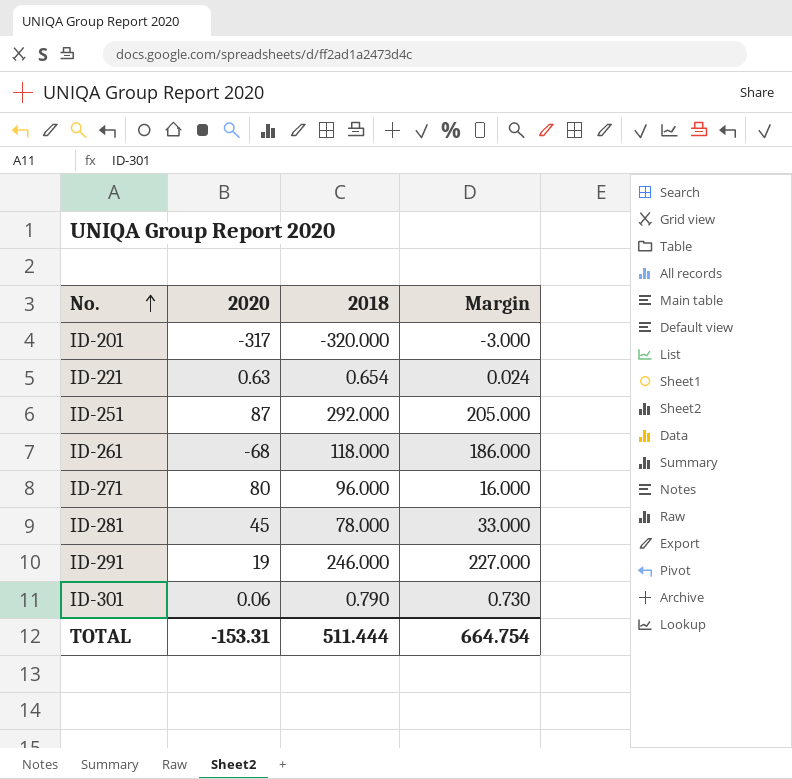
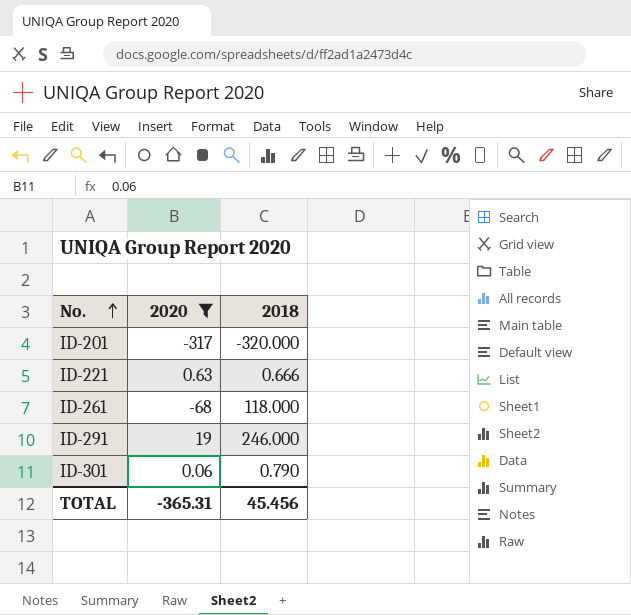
filter: none -> 2020 <= 19
column Margin | formula: [2018] - [2020] -> none
ID-221 | 2018: 0.654 -> 0.666
TOTAL | 2020: -153.31 -> -365.31
TOTAL | 2018: 511.444 -> 45.456

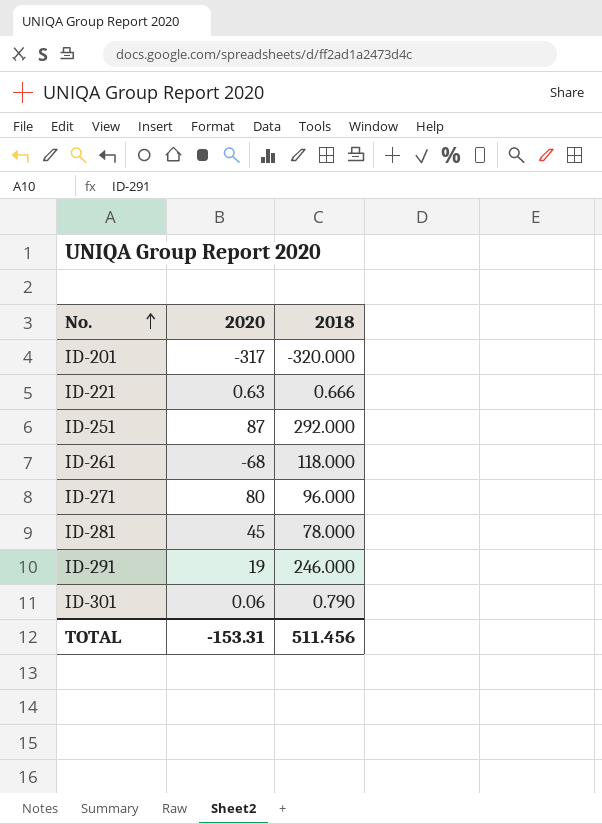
filter: 2020 <= 19 -> none
TOTAL | 2020: -365.31 -> -153.31
TOTAL | 2018: 45.456 -> 511.456

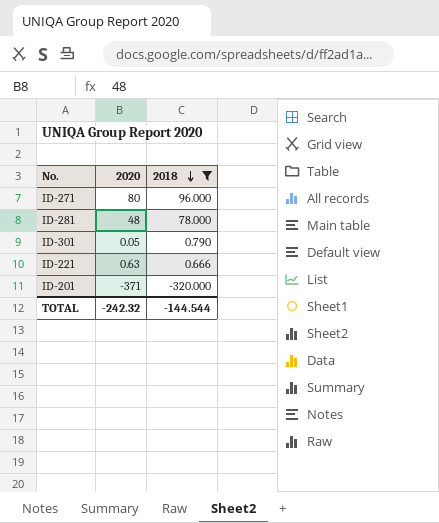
filter: none -> 2018 <= 96.000
row order: No. ascending -> 2018 descending
ID-281 | 2020: 45 -> 48
ID-301 | 2020: 0.06 -> 0.05
ID-201 | 2020: -317 -> -371
TOTAL | 2020: -153.31 -> -242.32
TOTAL | 2018: 511.456 -> -144.544

